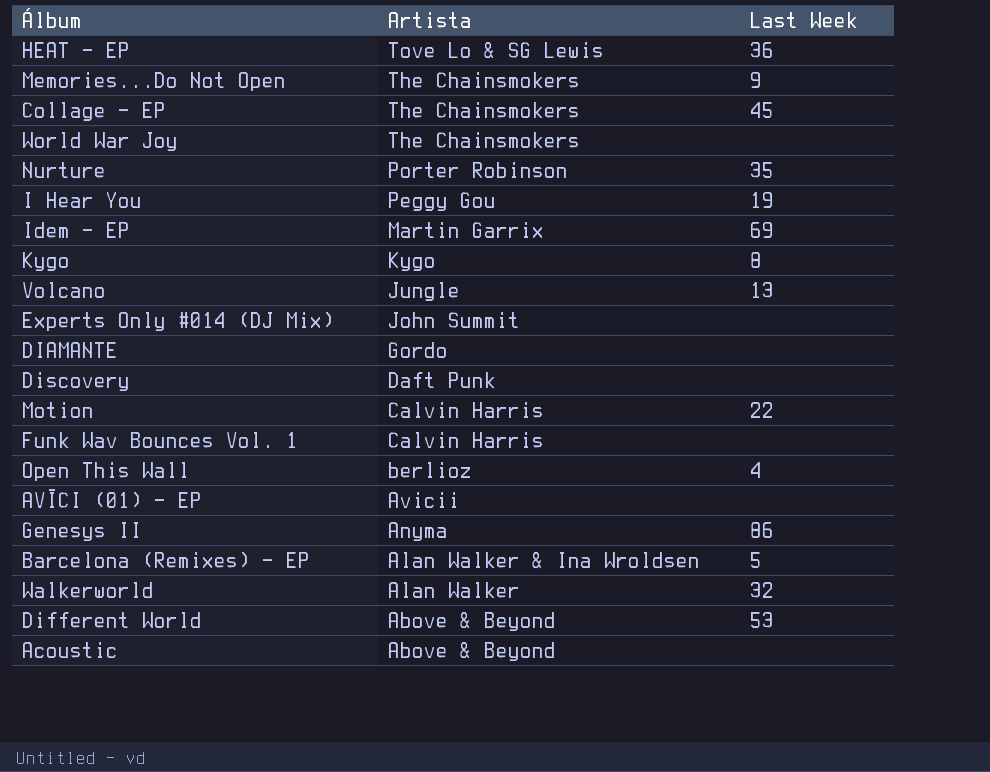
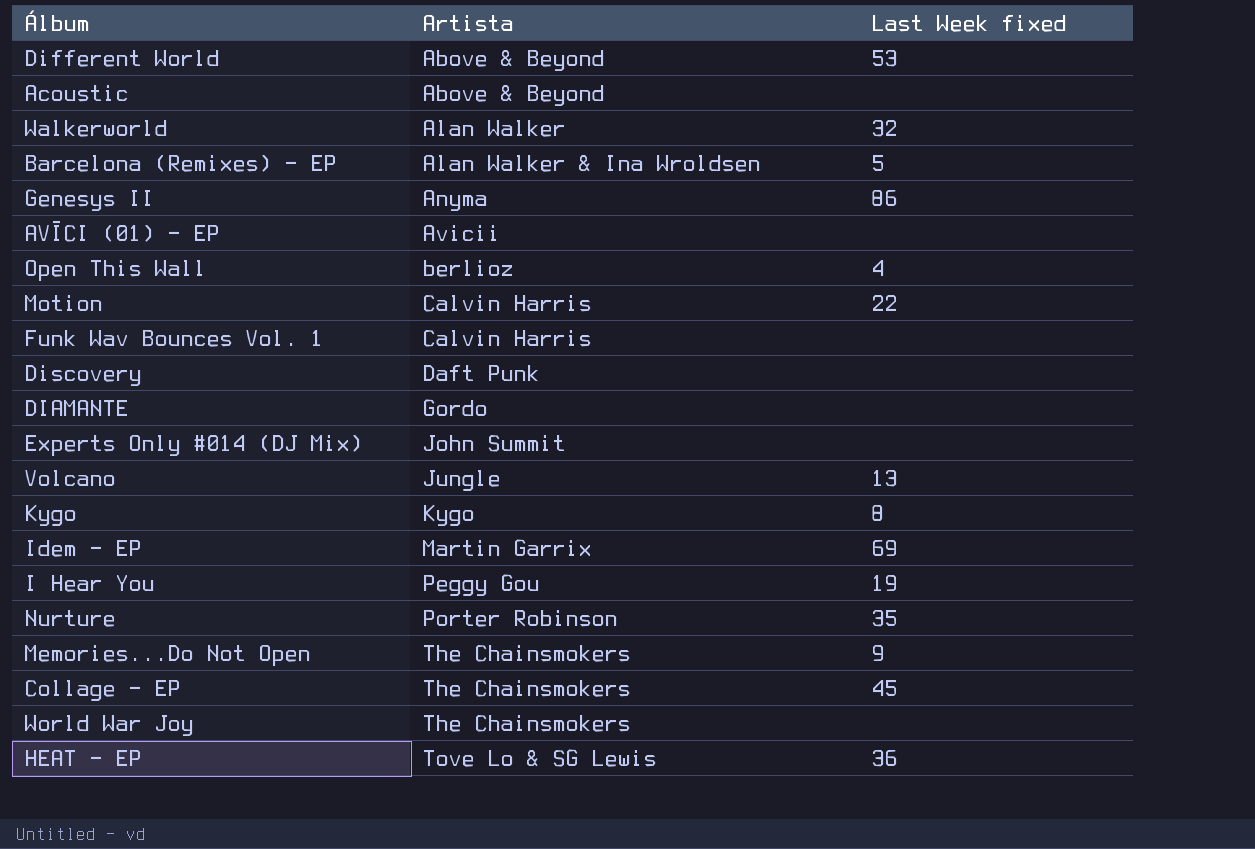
row order: Artista descending -> Artista ascending
column name: Last Week -> Last Week fixed

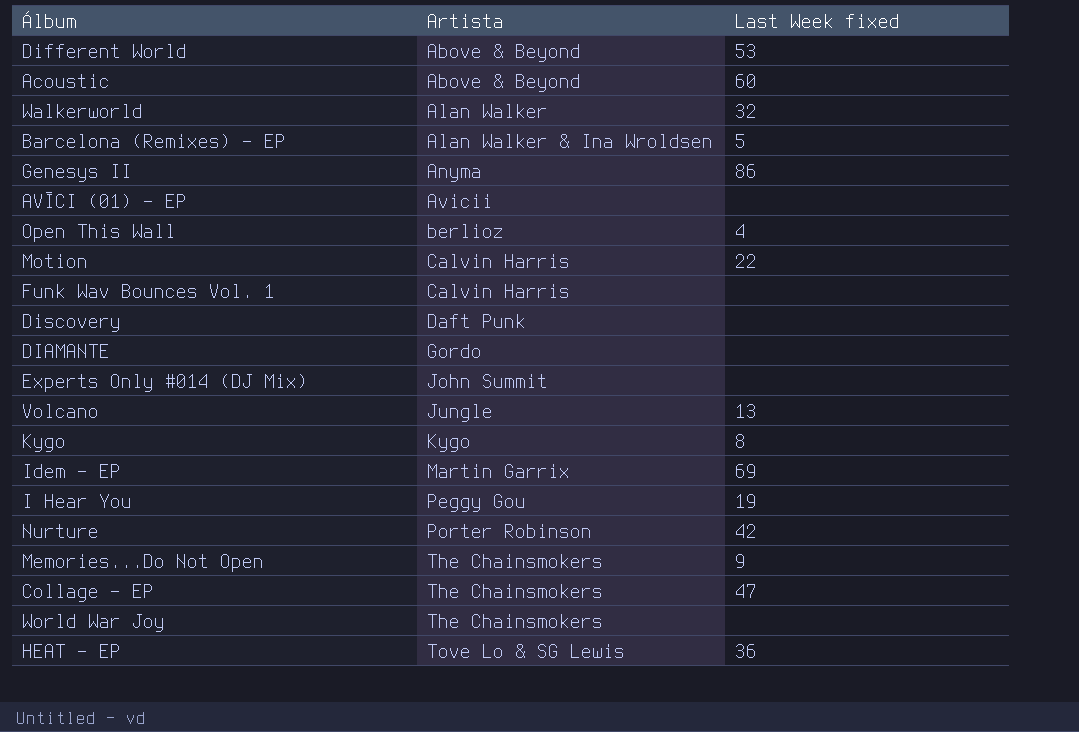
Acoustic | Last Week fixed: none -> 60
Nurture | Last Week fixed: 35 -> 42
Collage - EP | Last Week fixed: 45 -> 47

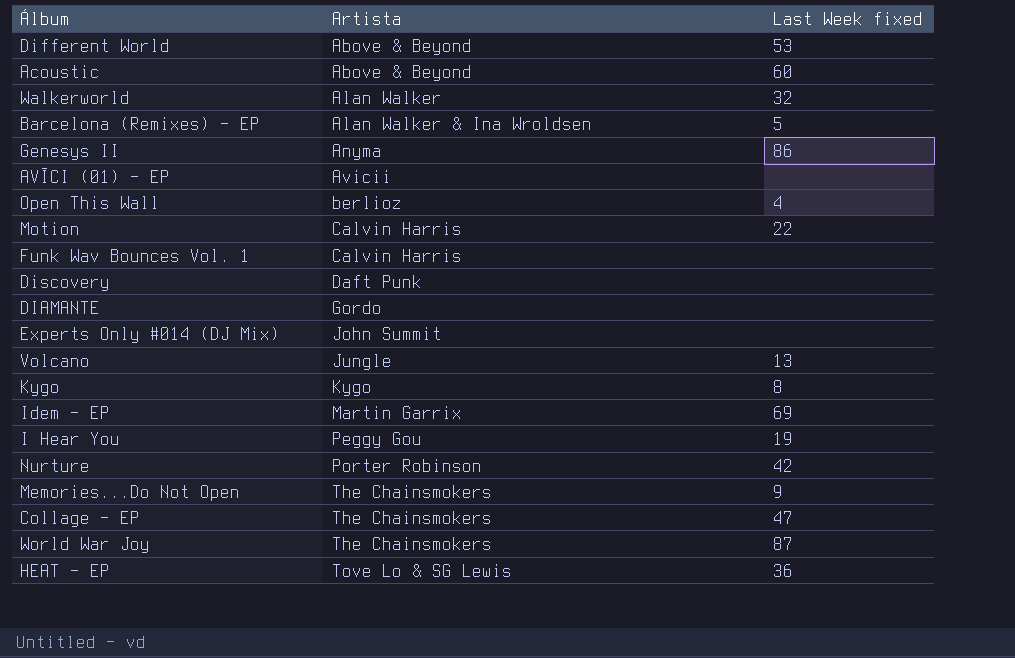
World War Joy | Last Week fixed: none -> 87

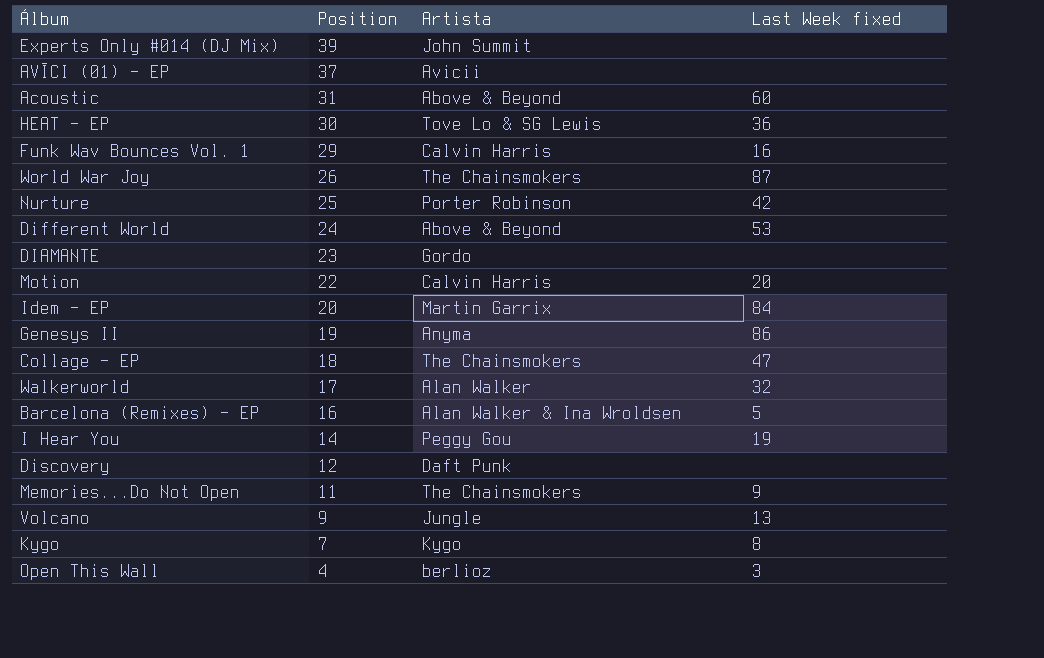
row order: Artista ascending -> Position descending
column Position | position: none -> 2
Funk Wav Bounces Vol. 1 | Last Week fixed: none -> 16
Motion | Last Week fixed: 22 -> 20
Idem - EP | Last Week fixed: 69 -> 84
Open This Wall | Last Week fixed: 4 -> 3

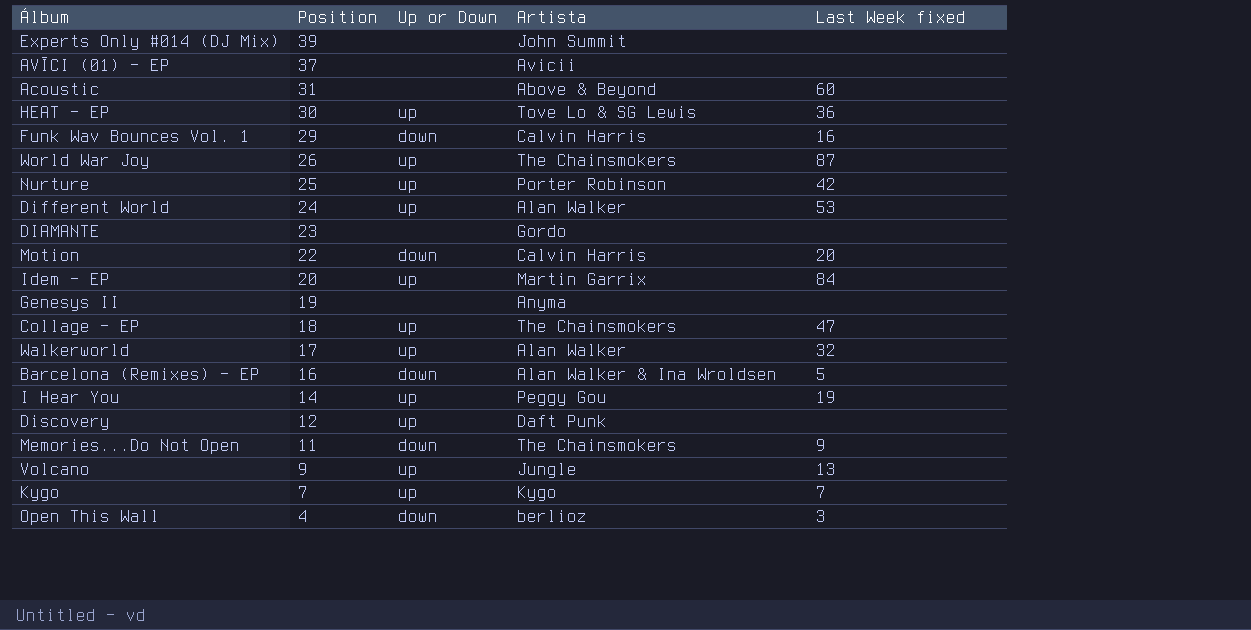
column Up or Down | position: none -> 3
Different World | Artista: Above & Beyond -> Alan Walker
Genesys II | Last Week fixed: 86 -> none
Kygo | Last Week fixed: 8 -> 7

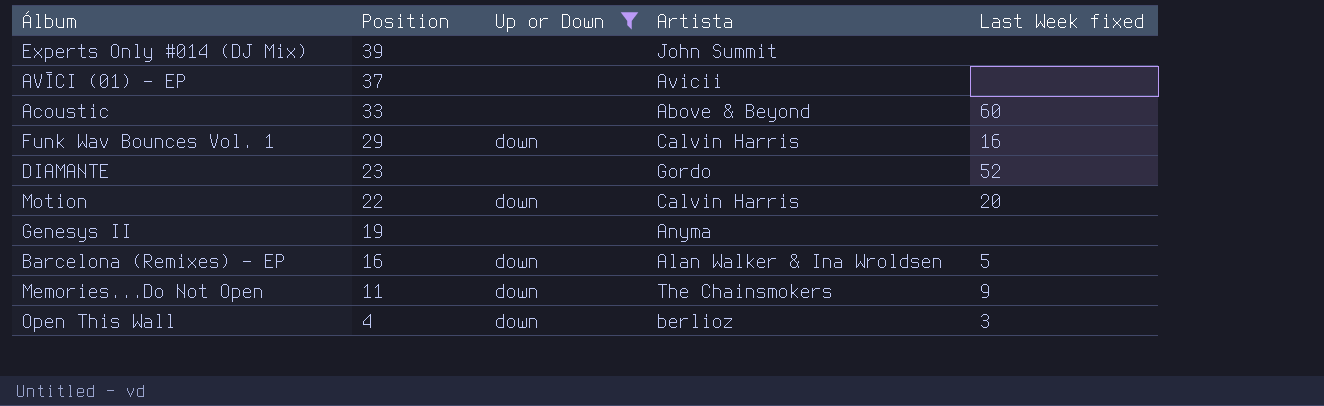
filter: none -> Up or Down != up
Acoustic | Position: 31 -> 33
DIAMANTE | Last Week fixed: none -> 52

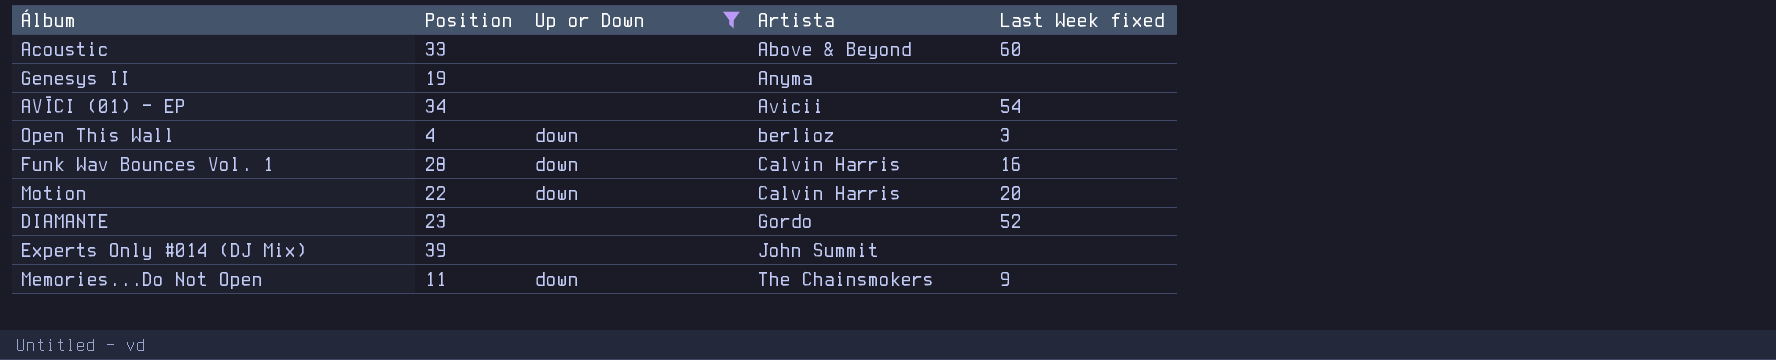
row order: Position descending -> Artista ascending
row Barcelona (Remixes) - EP: 16 | down | Alan Walker & Ina Wroldsen | 5 -> none
AVĪCI (01) - EP | Position: 37 -> 34
AVĪCI (01) - EP | Last Week fixed: none -> 54
Funk Wav Bounces Vol. 1 | Position: 29 -> 28

